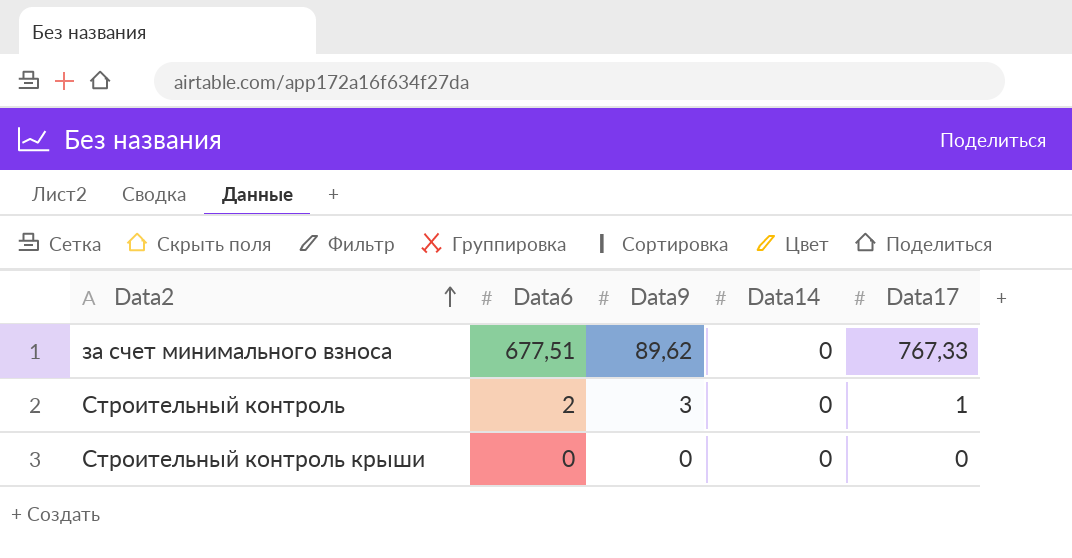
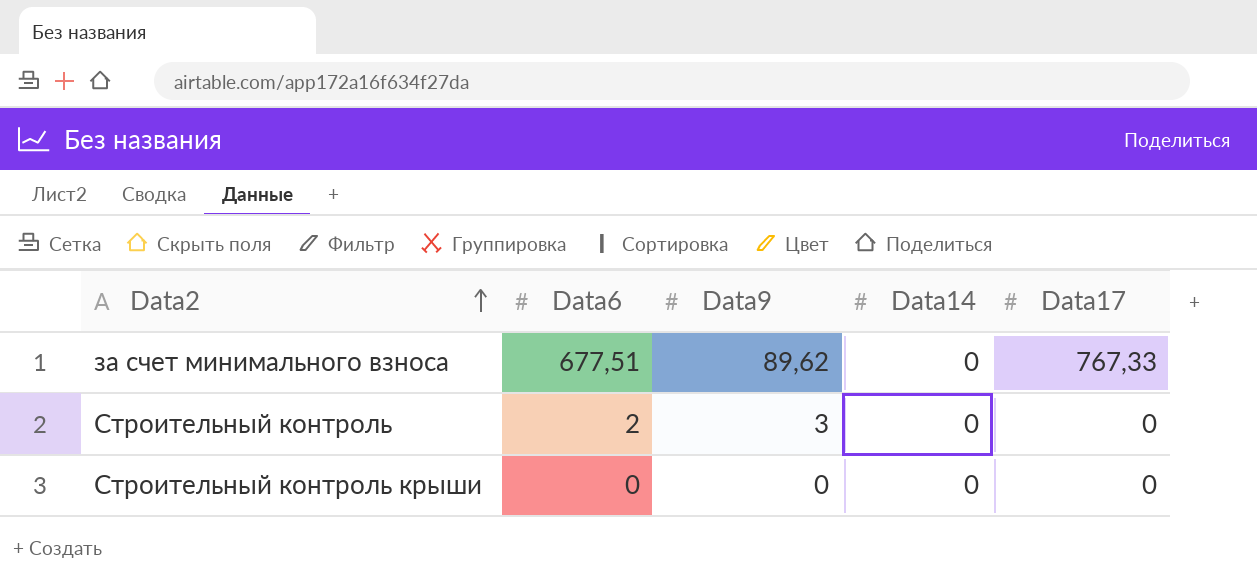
Строительный контроль | Data17: 1 -> 0

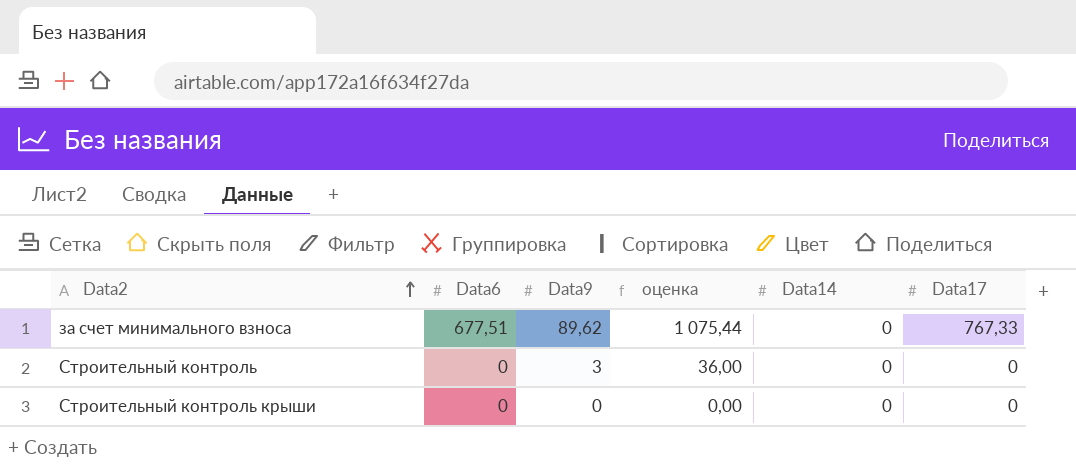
column оценка | formula: none -> [Data9] * 12
Строительный контроль | Data6: 2 -> 0

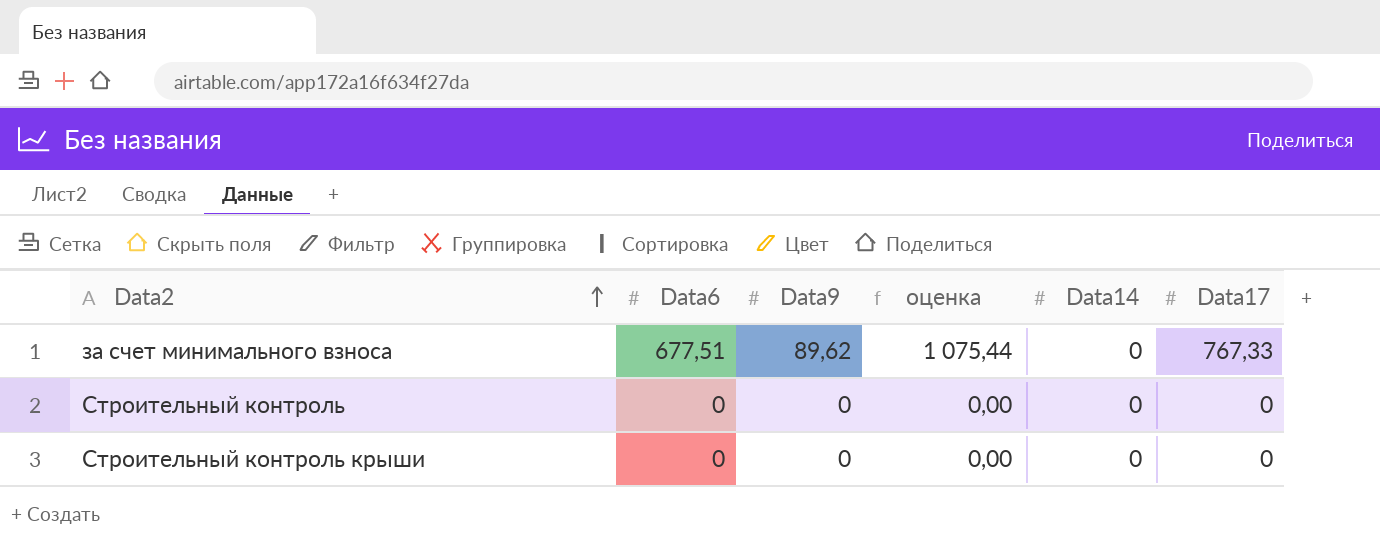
Строительный контроль | Data9: 3 -> 0
Строительный контроль | оценка: 36,00 -> 0,00

